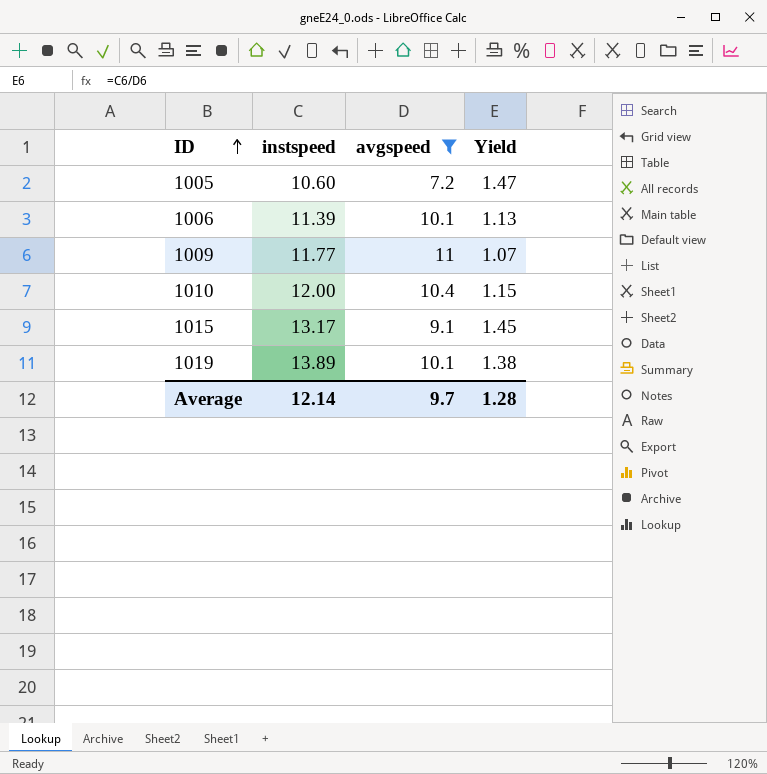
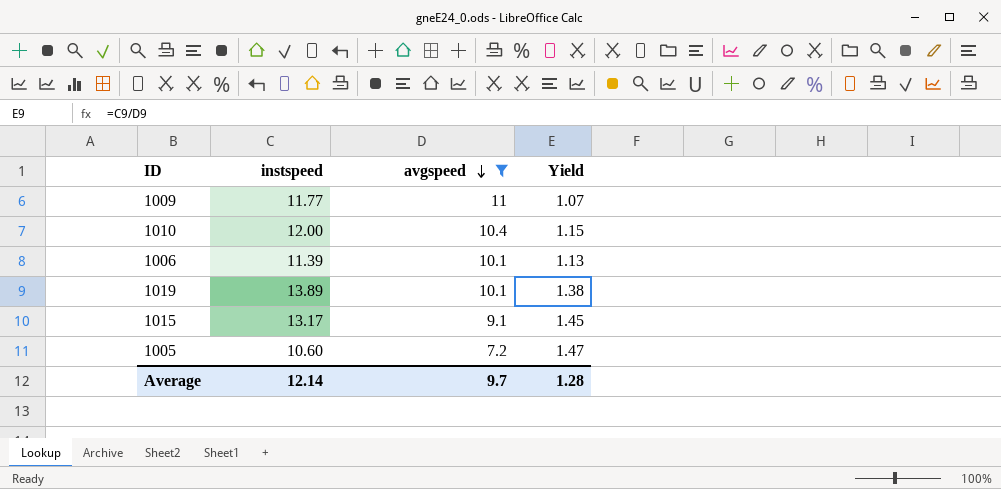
row order: ID ascending -> avgspeed descending

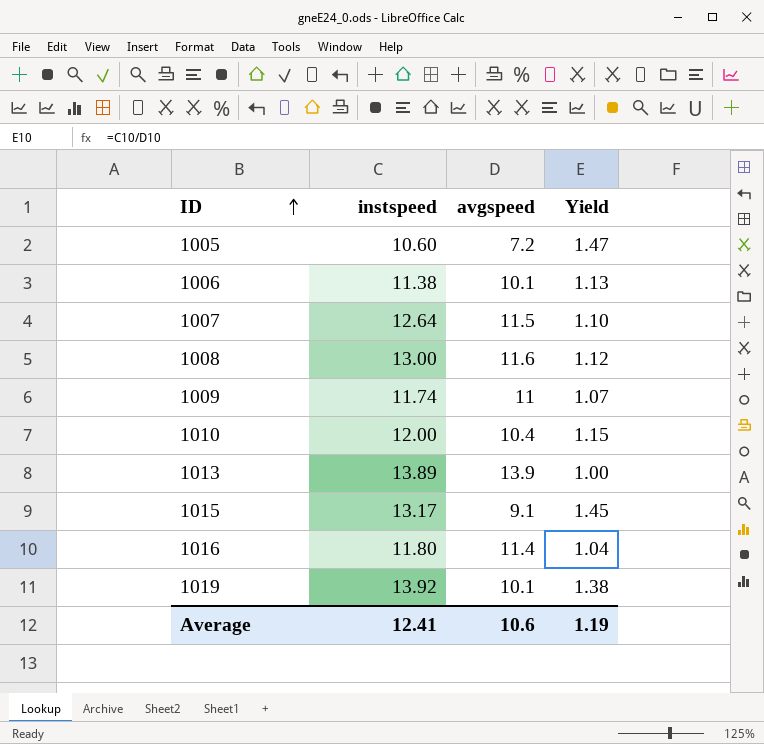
filter: avgspeed <= 11 -> none
row order: avgspeed descending -> ID ascending
1006 | instspeed: 11.39 -> 11.38
1009 | instspeed: 11.77 -> 11.74
1019 | instspeed: 13.89 -> 13.92
Average | instspeed: 12.14 -> 12.41
Average | avgspeed: 9.7 -> 10.6
Average | Yield: 1.28 -> 1.19

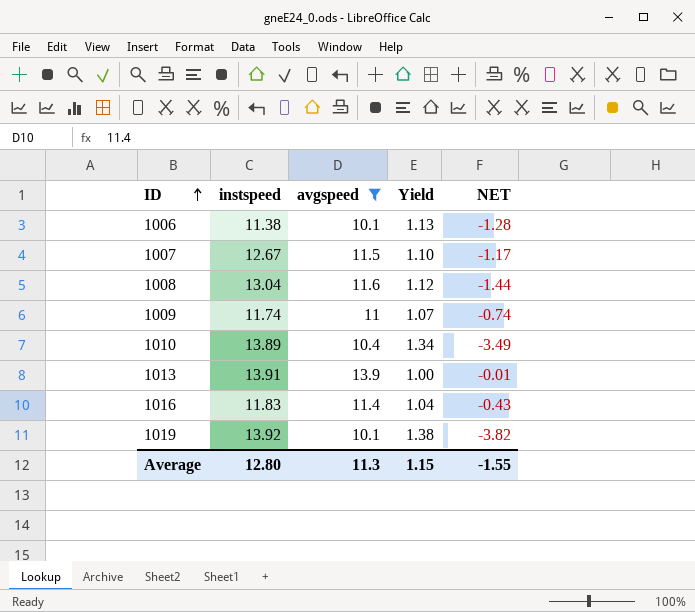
filter: none -> avgspeed >= 10.1
column NET | formula: none -> [avgspeed] - [instspeed]
1007 | instspeed: 12.64 -> 12.67
1008 | instspeed: 13.00 -> 13.04
1010 | instspeed: 12.00 -> 13.89
1010 | Yield: 1.15 -> 1.34
1013 | instspeed: 13.89 -> 13.91
1016 | instspeed: 11.80 -> 11.83
Average | instspeed: 12.41 -> 12.80
Average | avgspeed: 10.6 -> 11.3
Average | Yield: 1.19 -> 1.15

